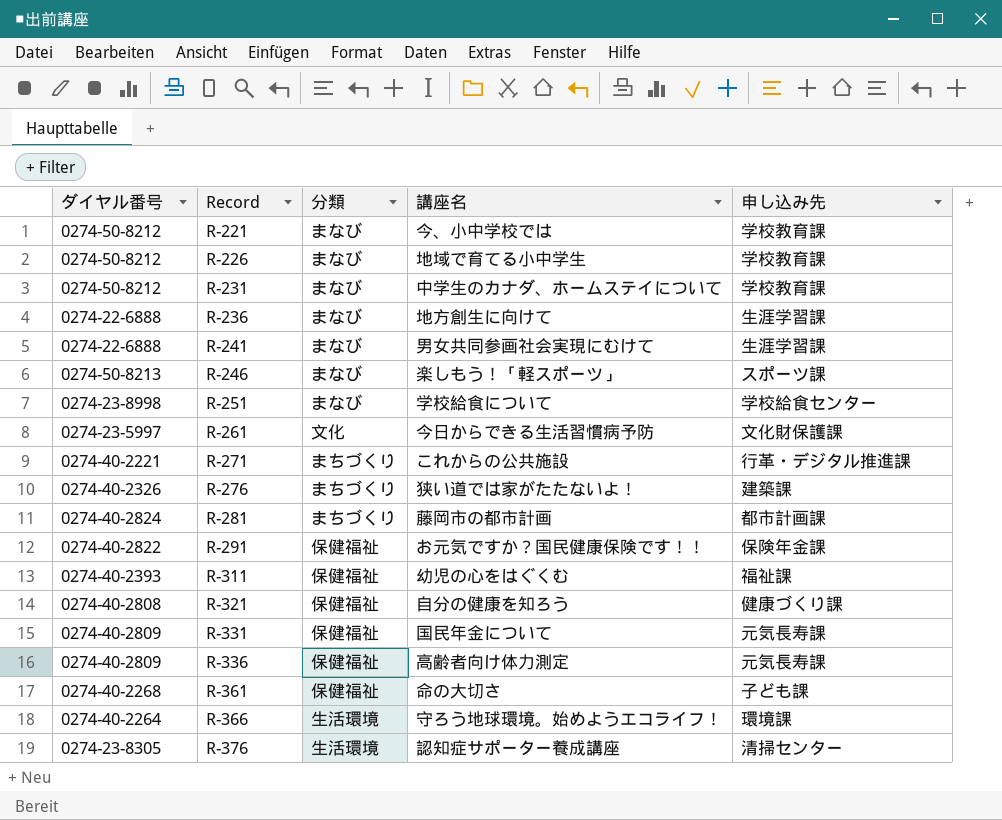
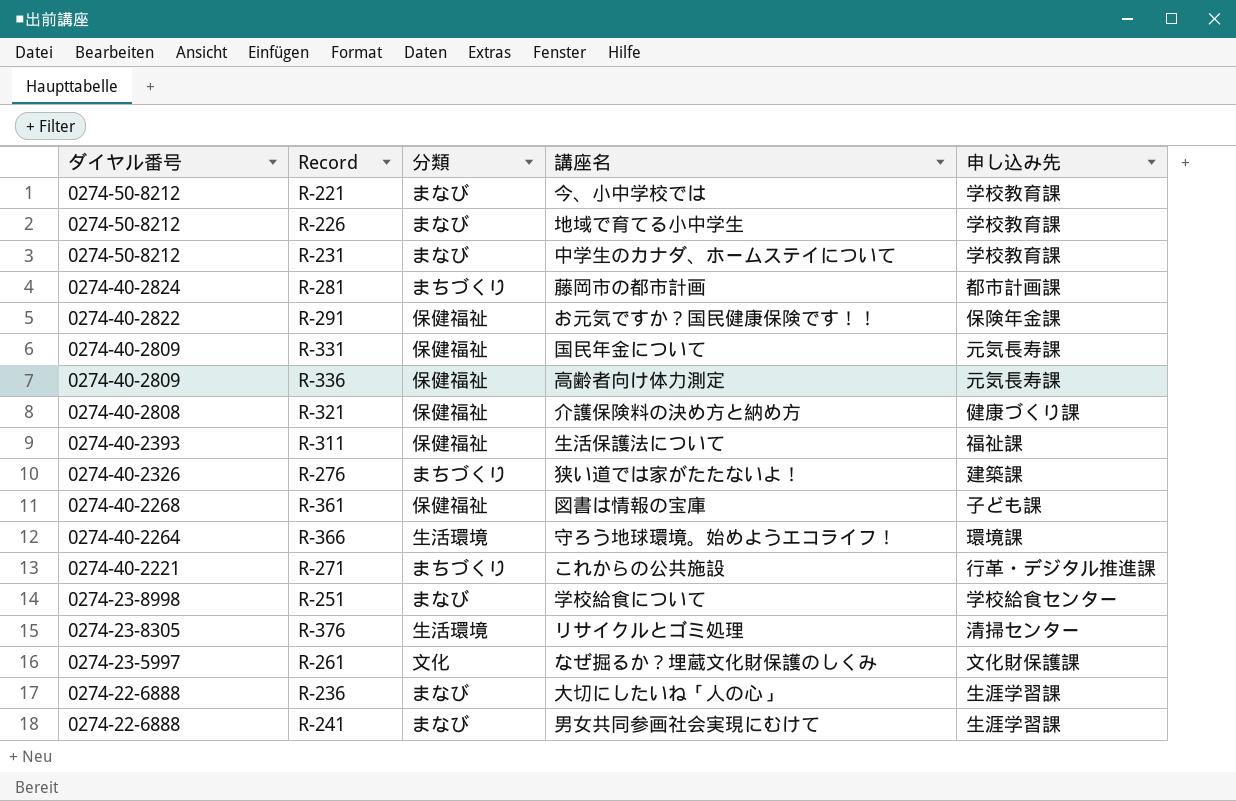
row order: Record ascending -> ダイヤル番号 descending
row R-246: 0274-50-8213 | まなび | 楽しもう！「軽スポーツ」 | スポーツ課 -> none
R-321 | 講座名: 自分の健康を知ろう -> 介護保険料の決め方と納め方
R-311 | 講座名: 幼児の心をはぐくむ -> 生活保護法について
R-361 | 講座名: 命の大切さ -> 図書は情報の宝庫
R-376 | 講座名: 認知症サポーター養成講座 -> リサイクルとゴミ処理
R-261 | 講座名: 今日からできる生活習慣病予防 -> なぜ掘るか？埋蔵文化財保護のしくみ
R-236 | 講座名: 地方創生に向けて -> 大切にしたいね「人の心」

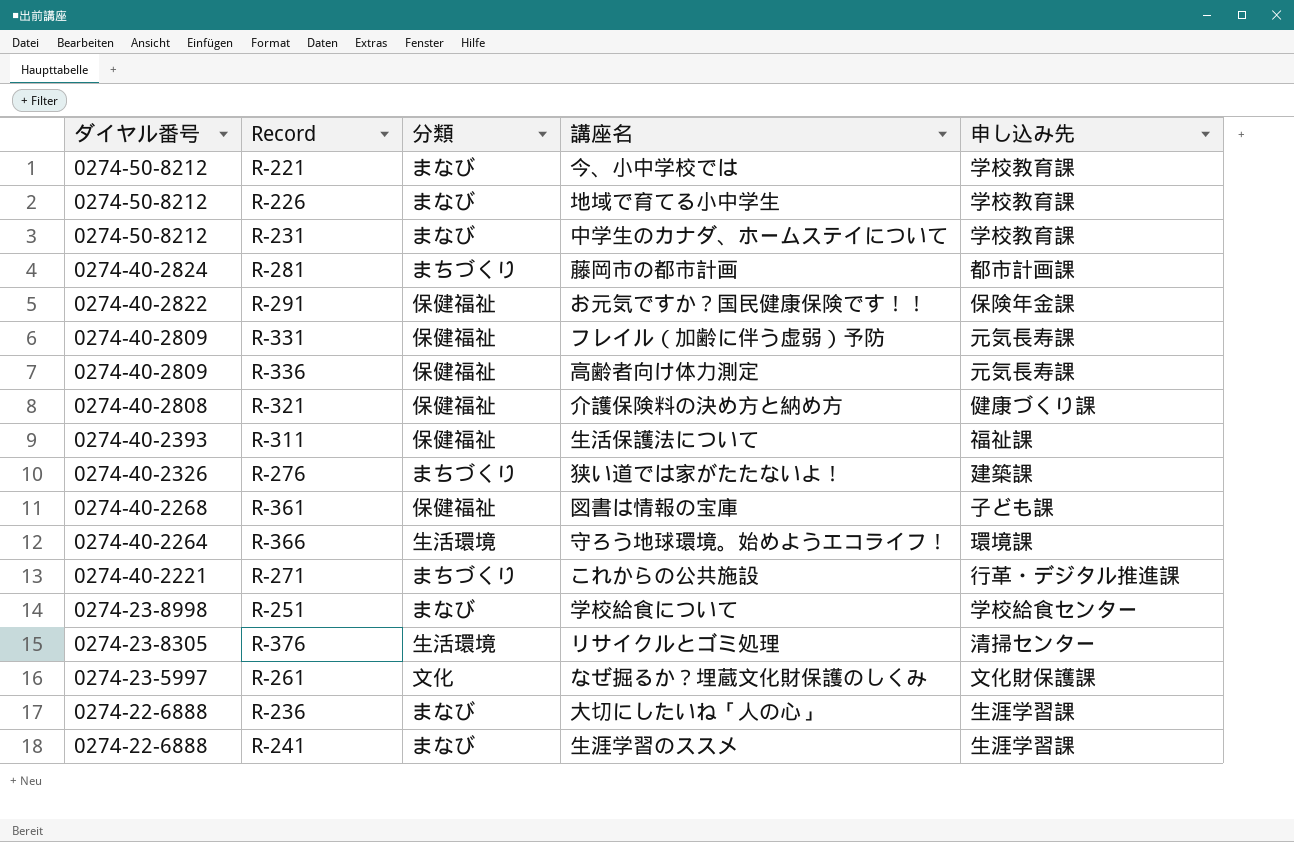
R-331 | 講座名: 国民年金について -> フレイル（加齢に伴う虚弱）予防
R-241 | 講座名: 男女共同参画社会実現にむけて -> 生涯学習のススメ

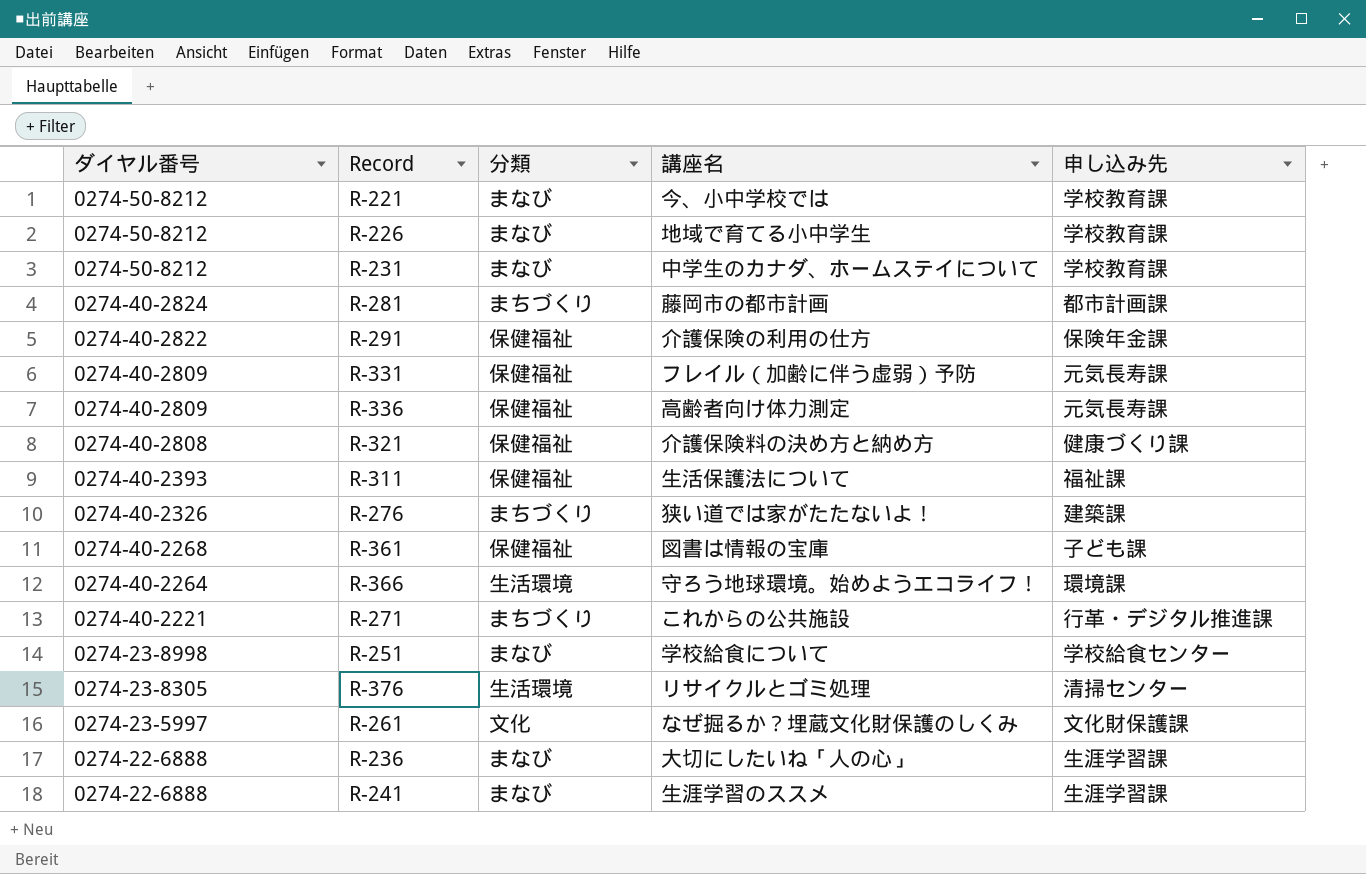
R-291 | 講座名: お元気ですか？国民健康保険です！！ -> 介護保険の利用の仕方

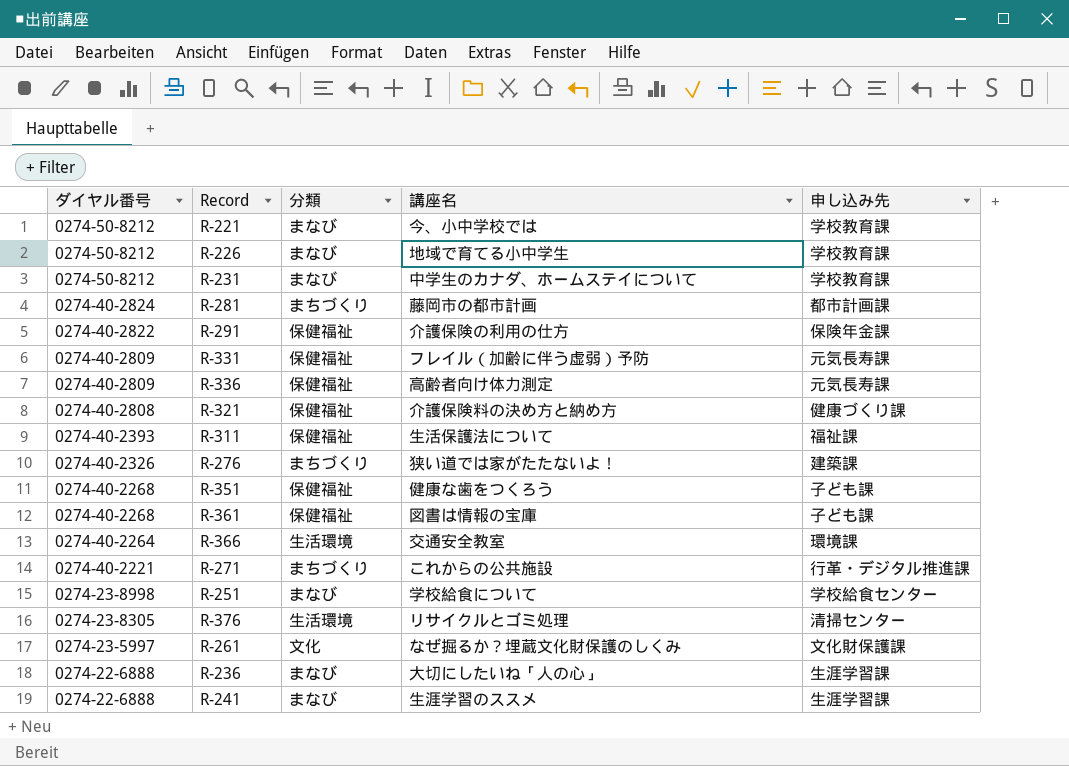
row R-351: none -> 0274-40-2268 | 保健福祉 | 健康な歯をつくろう | 子ども課
R-366 | 講座名: 守ろう地球環境。始めようエコライフ！ -> 交通安全教室

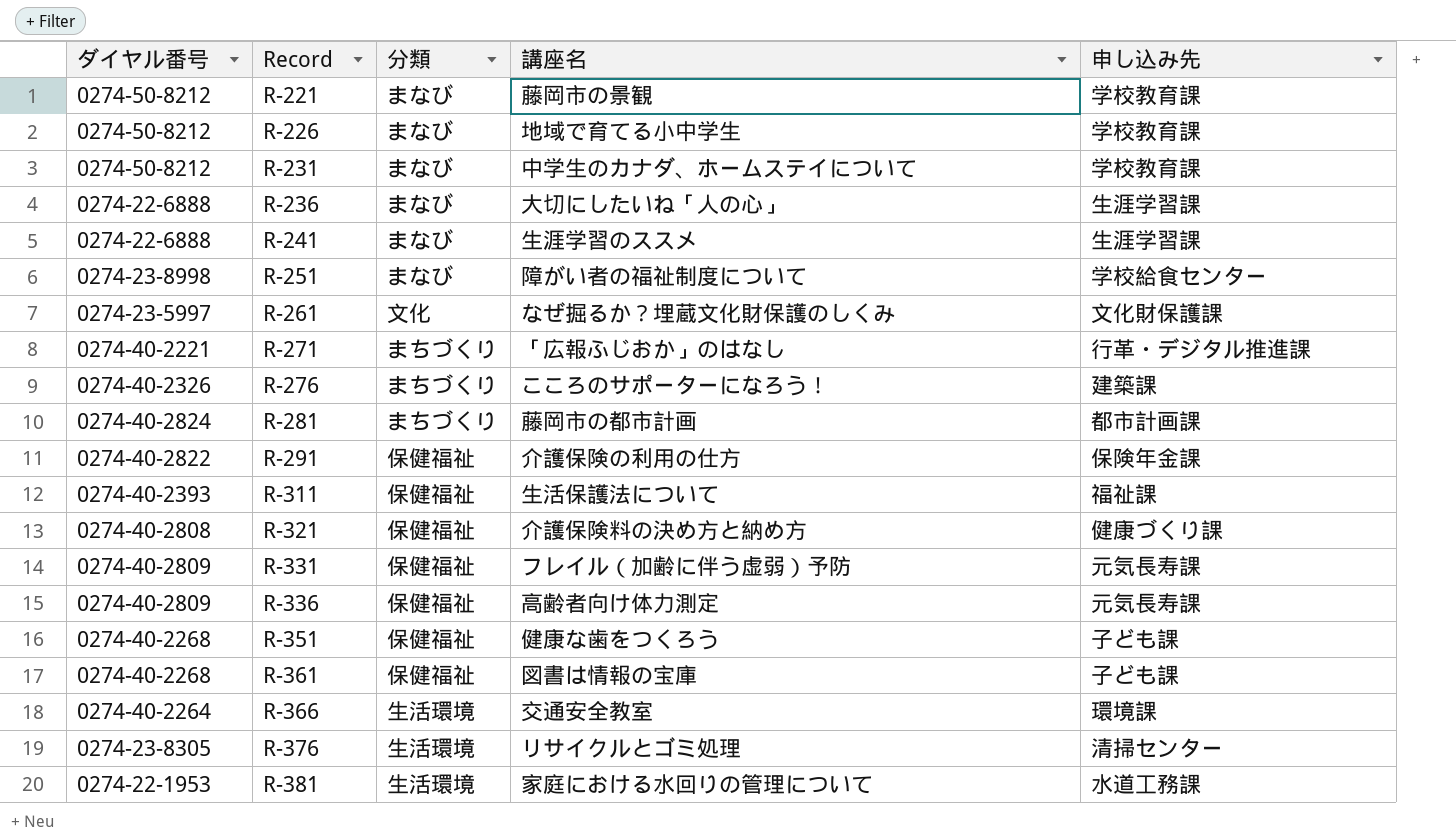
row order: ダイヤル番号 descending -> Record ascending
R-221 | 講座名: 今、小中学校では -> 藤岡市の景観
R-251 | 講座名: 学校給食について -> 障がい者の福祉制度について
R-271 | 講座名: これからの公共施設 -> 「広報ふじおか」のはなし
R-276 | 講座名: 狭い道では家がたたないよ！ -> こころのサポーターになろう！
row R-381: none -> 0274-22-1953 | 生活環境 | 家庭における水回りの管理について | 水道工務課

